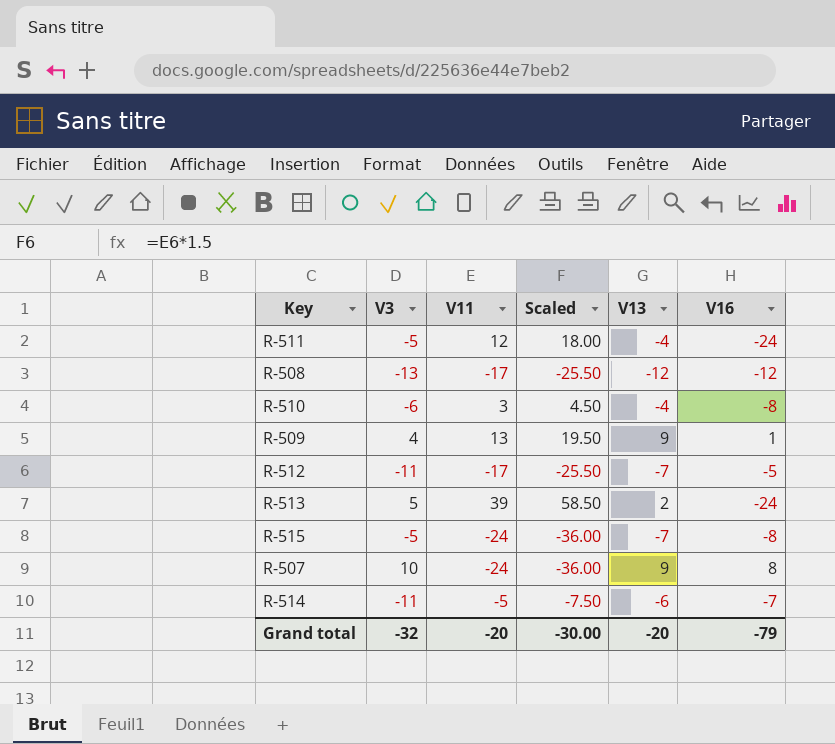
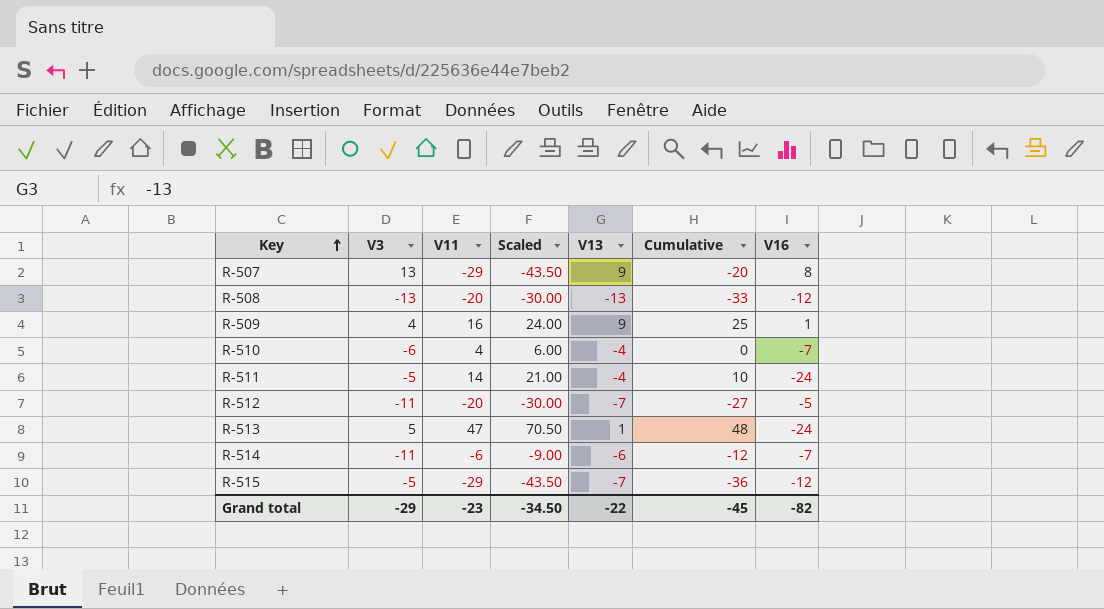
row order: none -> Key ascending
column Cumulative | formula: none -> [V11] + [V13]
R-507 | V3: 10 -> 13
R-507 | V11: -24 -> -29
R-507 | Scaled: -36.00 -> -43.50
R-508 | V11: -17 -> -20
R-508 | Scaled: -25.50 -> -30.00
R-508 | V13: -12 -> -13
R-509 | V11: 13 -> 16
R-509 | Scaled: 19.50 -> 24.00
R-510 | V11: 3 -> 4
R-510 | Scaled: 4.50 -> 6.00
R-510 | V16: -8 -> -7
R-511 | V11: 12 -> 14
R-511 | Scaled: 18.00 -> 21.00
R-512 | V11: -17 -> -20
R-512 | Scaled: -25.50 -> -30.00
R-513 | V11: 39 -> 47
R-513 | Scaled: 58.50 -> 70.50
R-513 | V13: 2 -> 1
R-514 | V11: -5 -> -6
R-514 | Scaled: -7.50 -> -9.00
R-515 | V11: -24 -> -29
R-515 | Scaled: -36.00 -> -43.50
R-515 | V16: -8 -> -12
Grand total | V3: -32 -> -29
Grand total | V11: -20 -> -23
Grand total | Scaled: -30.00 -> -34.50
Grand total | V13: -20 -> -22
Grand total | V16: -79 -> -82

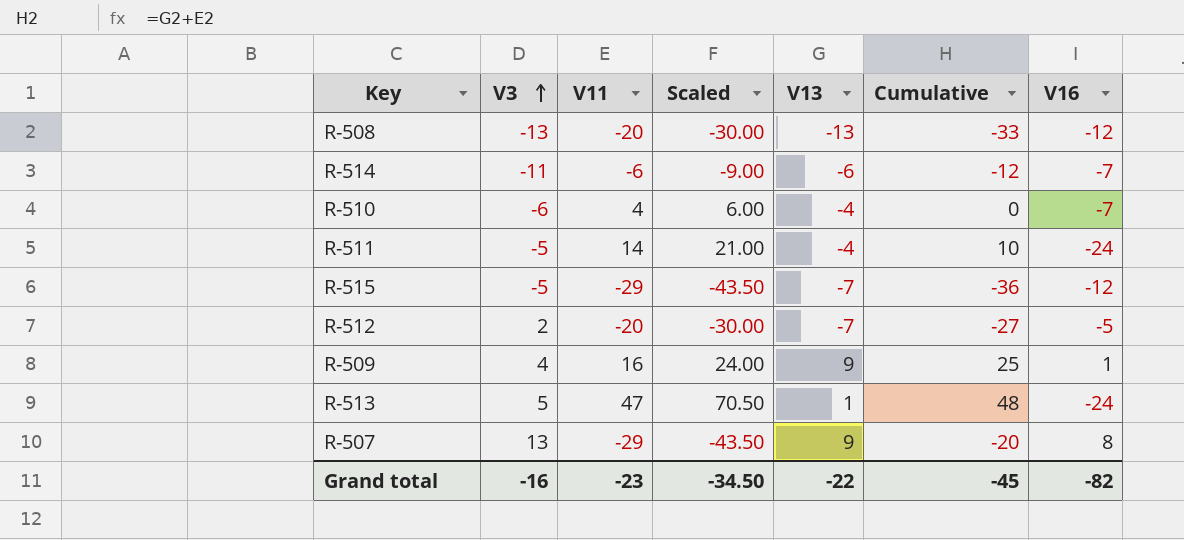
row order: Key ascending -> V3 ascending
R-512 | V3: -11 -> 2
Grand total | V3: -29 -> -16

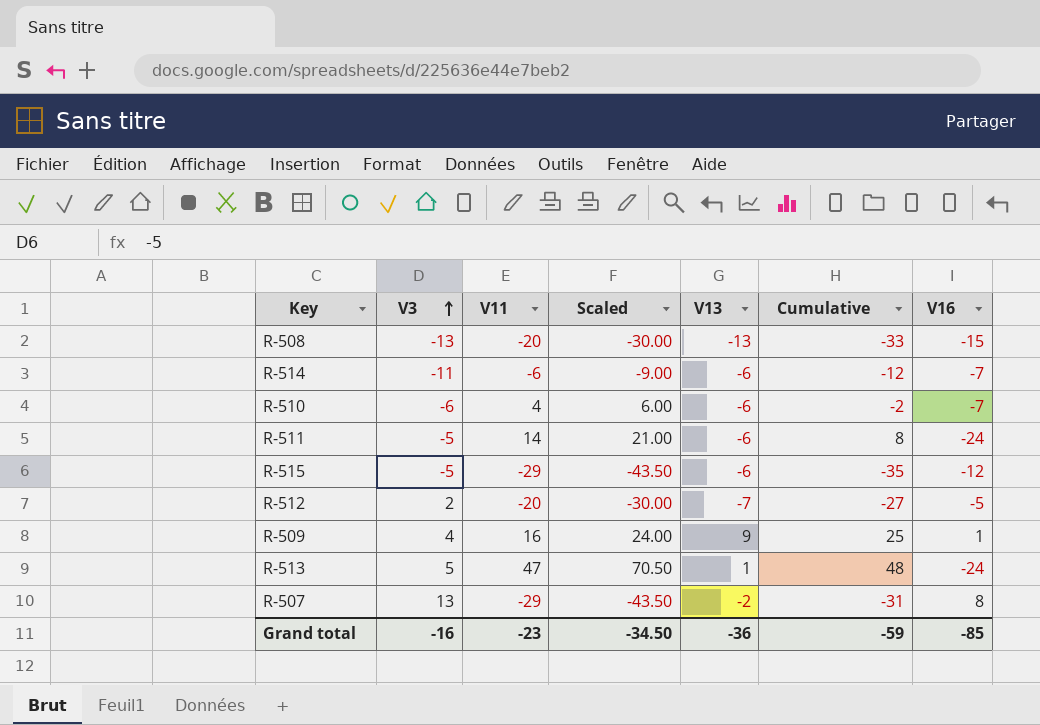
R-508 | V16: -12 -> -15
R-510 | V13: -4 -> -6
R-510 | Cumulative: 0 -> -2
R-511 | V13: -4 -> -6
R-511 | Cumulative: 10 -> 8
R-515 | V13: -7 -> -6
R-515 | Cumulative: -36 -> -35
R-507 | V13: 9 -> -2
R-507 | Cumulative: -20 -> -31
Grand total | V13: -22 -> -36
Grand total | Cumulative: -45 -> -59
Grand total | V16: -82 -> -85

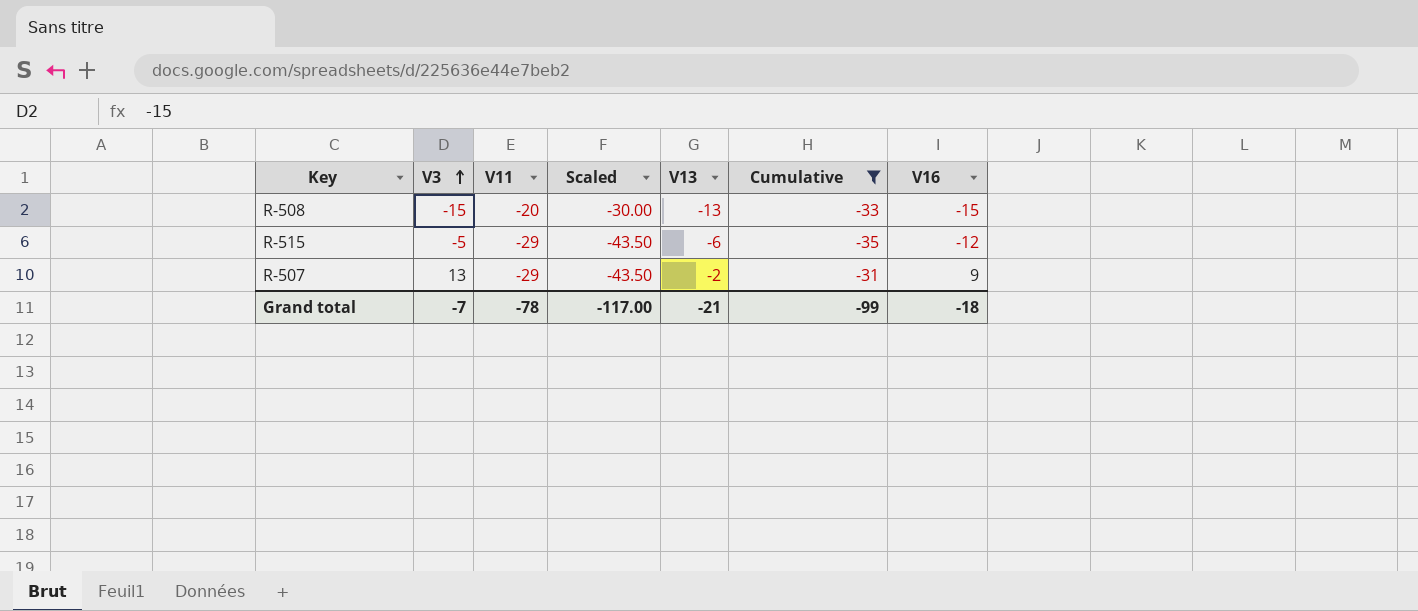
filter: none -> Cumulative <= -31
R-508 | V3: -13 -> -15
R-507 | V16: 8 -> 9
Grand total | V3: -16 -> -7
Grand total | V11: -23 -> -78
Grand total | Scaled: -34.50 -> -117.00
Grand total | V13: -36 -> -21
Grand total | Cumulative: -59 -> -99
Grand total | V16: -85 -> -18

